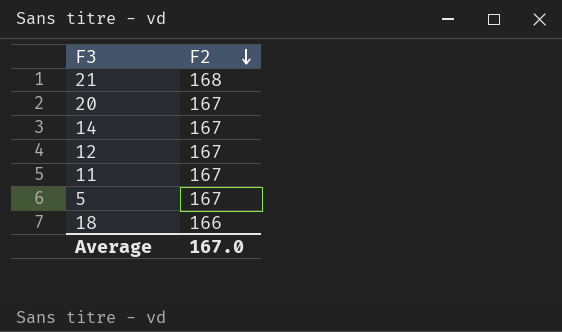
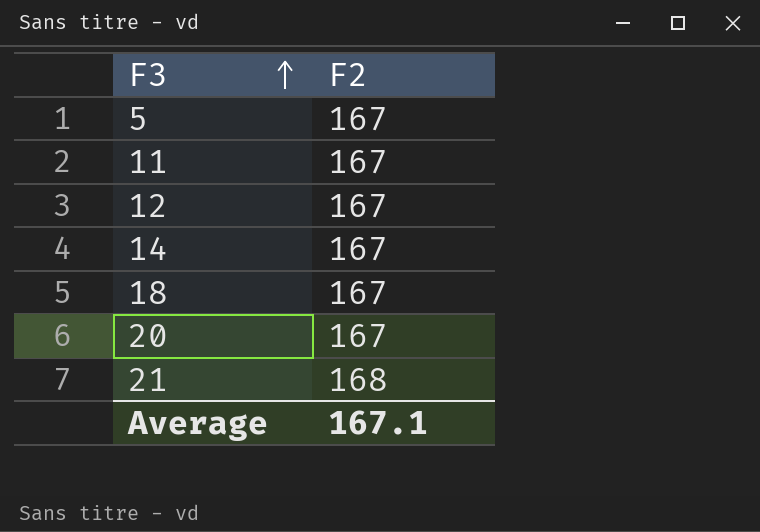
row order: F2 descending -> F3 ascending
18 | F2: 166 -> 167
Average | F2: 167.0 -> 167.1

